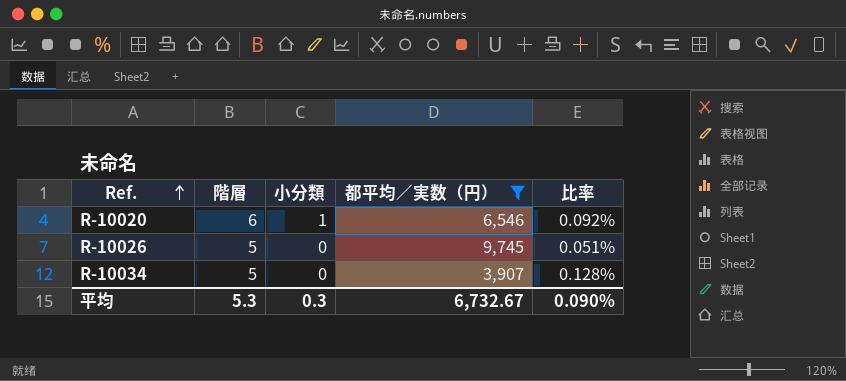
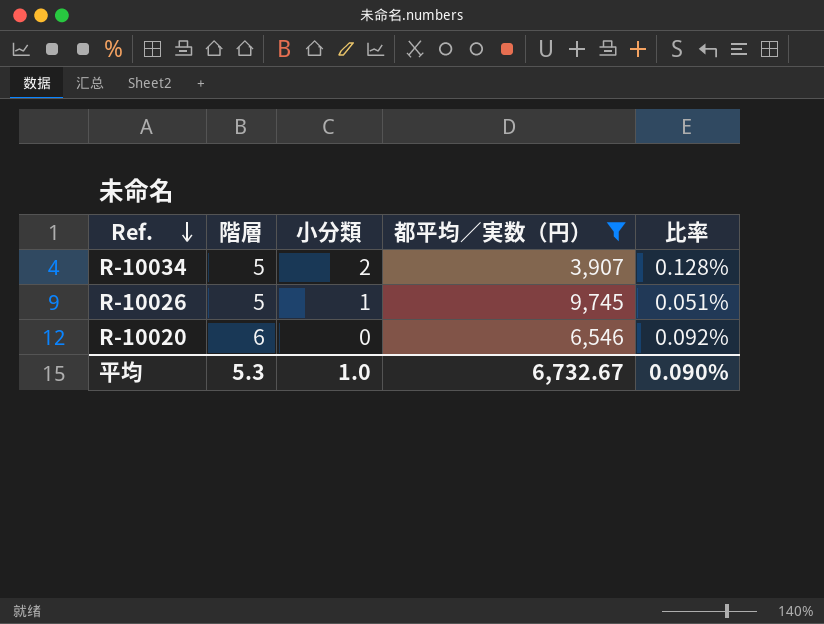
row order: Ref. ascending -> Ref. descending
R-10034 | 小分類: 0 -> 2
R-10026 | 小分類: 0 -> 1
R-10020 | 小分類: 1 -> 0
平均 | 小分類: 0.3 -> 1.0

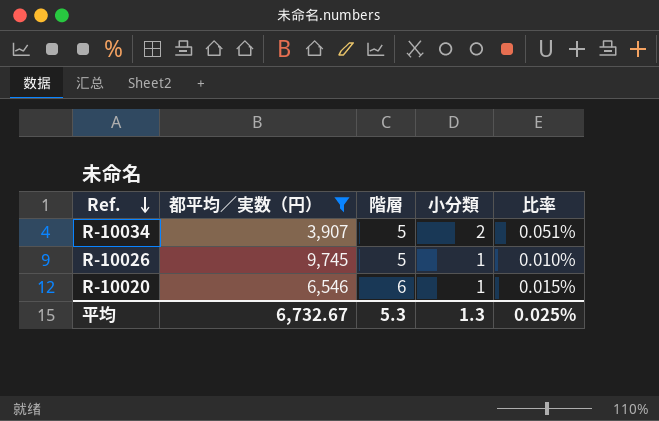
column 都平均／実数（円） | position: 4 -> 2
column 比率 | formula: [階層] / [都平均／実数（円）] -> [小分類] / [都平均／実数（円）]
R-10020 | 小分類: 0 -> 1
平均 | 小分類: 1.0 -> 1.3
平均 | 比率: 0.090% -> 0.025%

